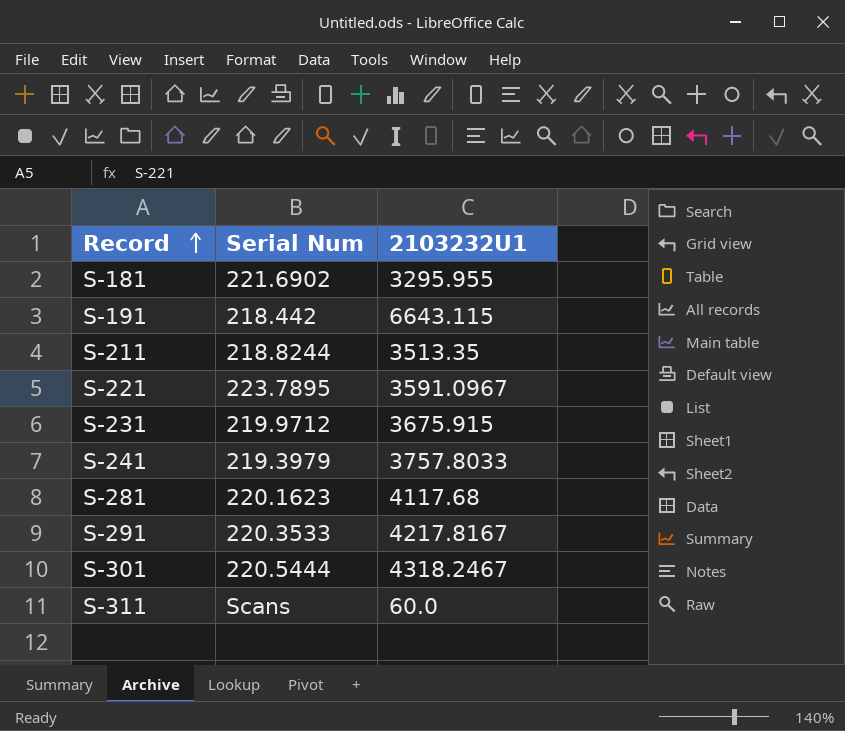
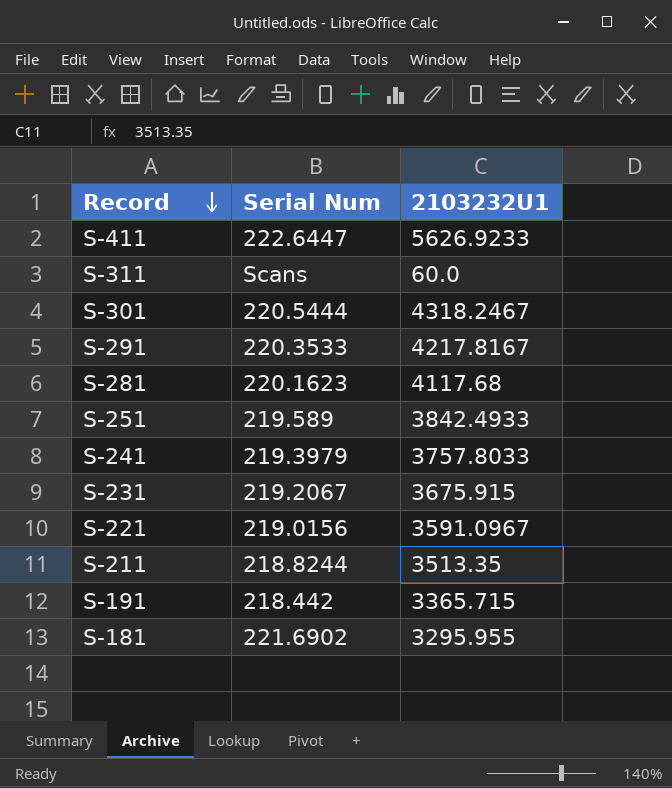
row order: Record ascending -> Record descending
row S-411: none -> 222.6447 | 5626.9233
row S-251: none -> 219.589 | 3842.4933
S-231 | Serial Num: 219.9712 -> 219.2067
S-221 | Serial Num: 223.7895 -> 219.0156
S-191 | 2103232U1: 6643.115 -> 3365.715

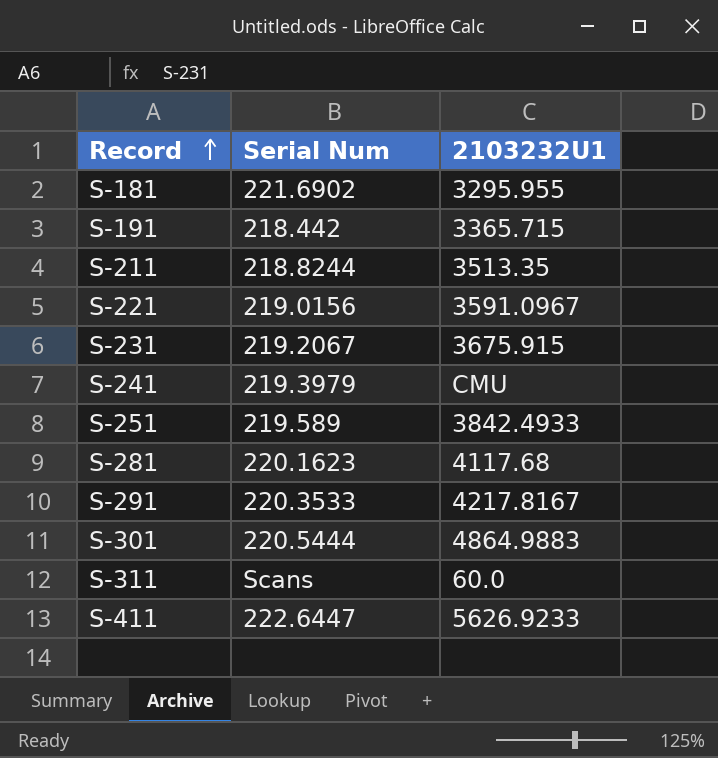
row order: Record descending -> Record ascending
S-241 | 2103232U1: 3757.8033 -> CMU
S-301 | 2103232U1: 4318.2467 -> 4864.9883

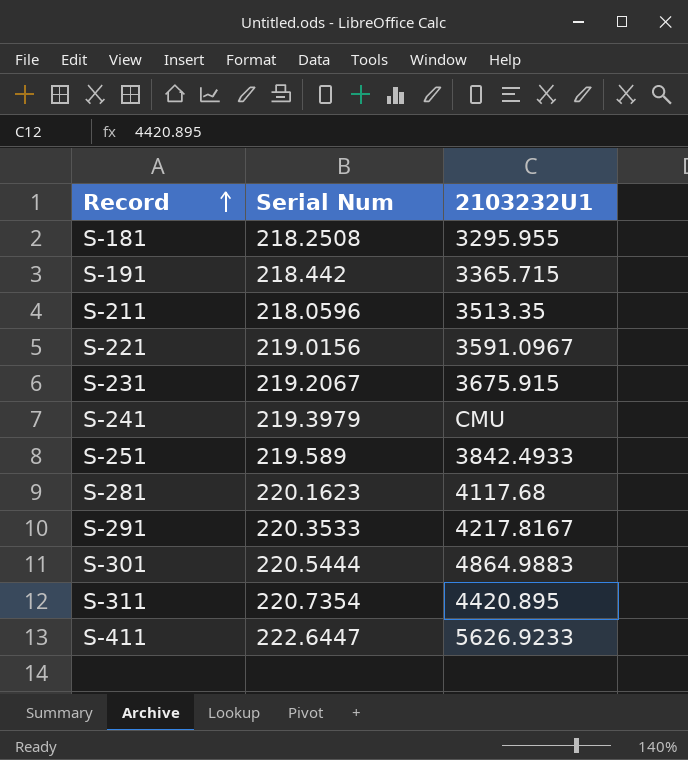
S-181 | Serial Num: 221.6902 -> 218.2508
S-211 | Serial Num: 218.8244 -> 218.0596
S-311 | Serial Num: Scans -> 220.7354
S-311 | 2103232U1: 60.0 -> 4420.895

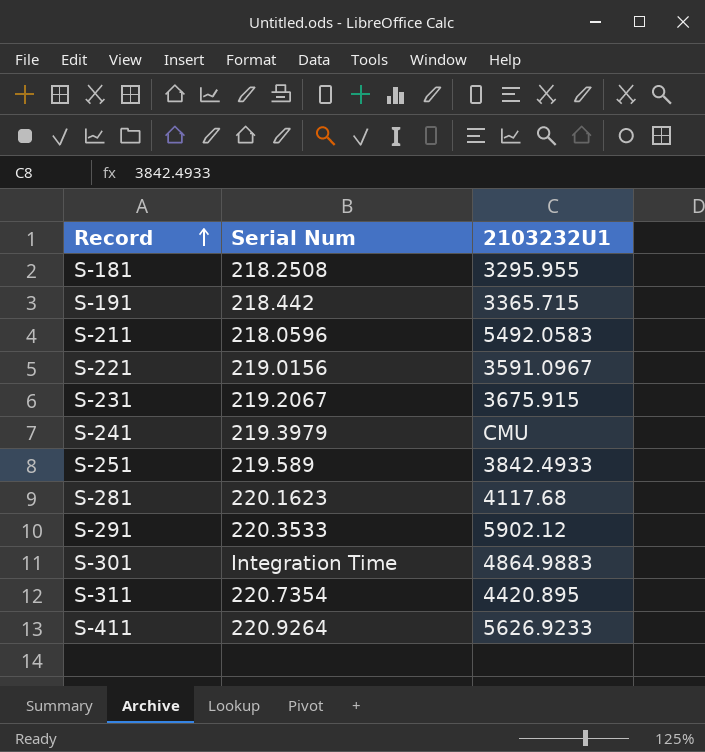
S-211 | 2103232U1: 3513.35 -> 5492.0583
S-291 | 2103232U1: 4217.8167 -> 5902.12
S-301 | Serial Num: 220.5444 -> Integration Time
S-411 | Serial Num: 222.6447 -> 220.9264

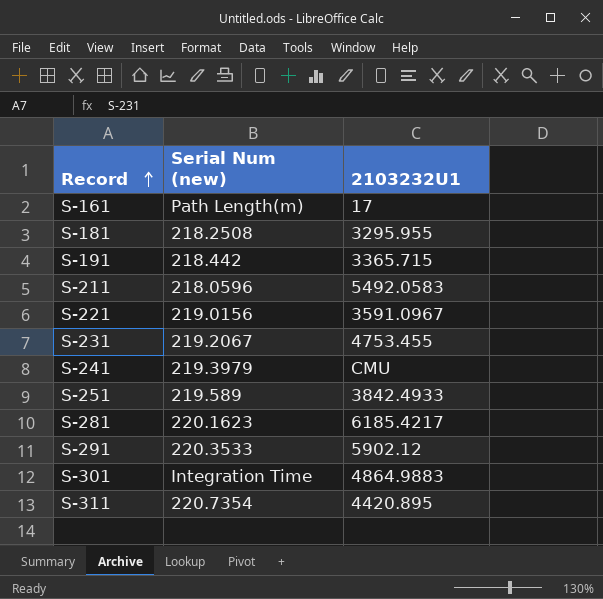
column name: Serial Num -> Serial Num (new)
row S-411: 220.9264 | 5626.9233 -> none
row S-161: none -> Path Length(m) | 17
S-231 | 2103232U1: 3675.915 -> 4753.455
S-281 | 2103232U1: 4117.68 -> 6185.4217

